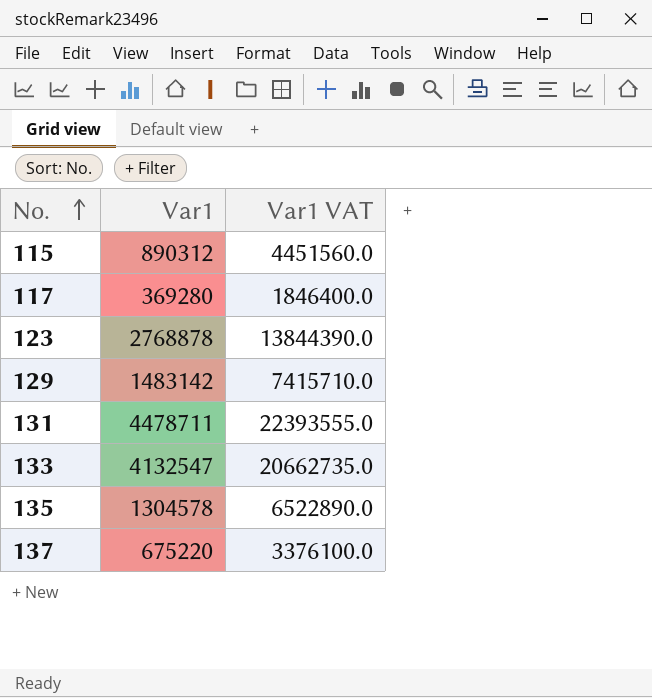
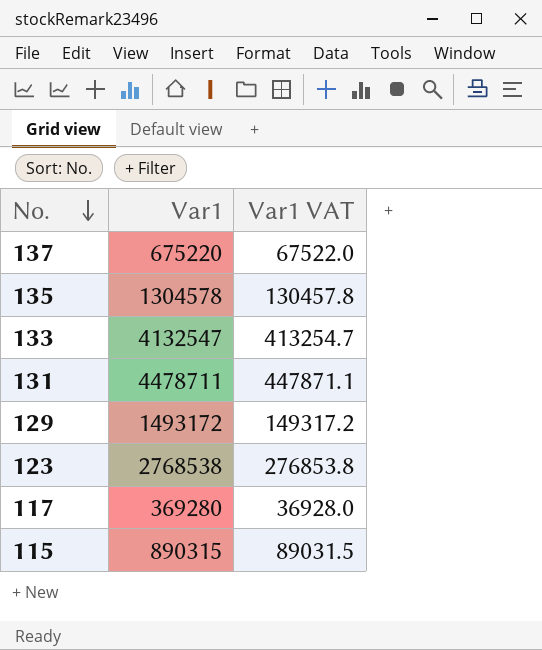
row order: No. ascending -> No. descending
column Var1 VAT | formula: [Var1] * 5 -> [Var1] * 0.1
129 | Var1: 1483142 -> 1493172
123 | Var1: 2768878 -> 2768538
115 | Var1: 890312 -> 890315

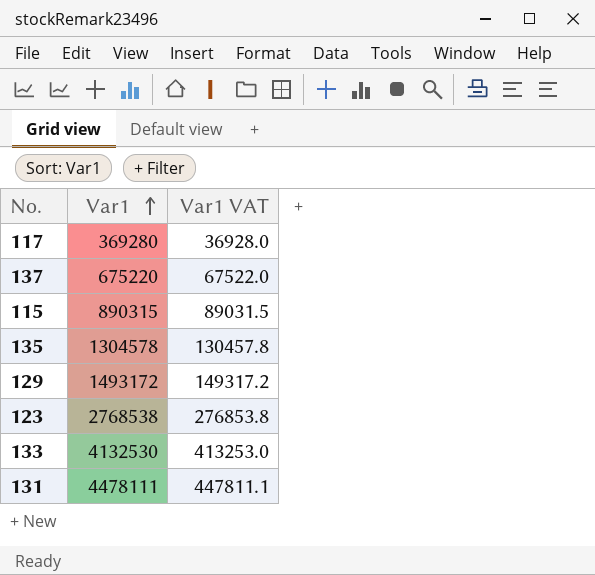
row order: No. descending -> Var1 ascending
133 | Var1: 4132547 -> 4132530
133 | Var1 VAT: 413254.7 -> 413253.0
131 | Var1: 4478711 -> 4478111
131 | Var1 VAT: 447871.1 -> 447811.1

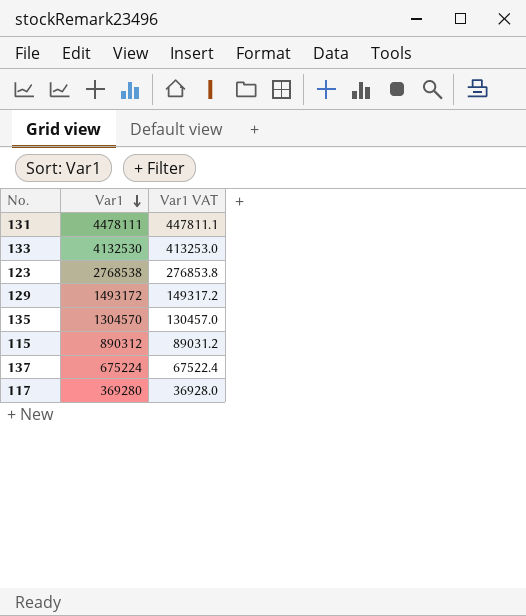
row order: Var1 ascending -> Var1 descending
135 | Var1: 1304578 -> 1304570
135 | Var1 VAT: 130457.8 -> 130457.0
115 | Var1: 890315 -> 890312
115 | Var1 VAT: 89031.5 -> 89031.2
137 | Var1: 675220 -> 675224
137 | Var1 VAT: 67522.0 -> 67522.4

